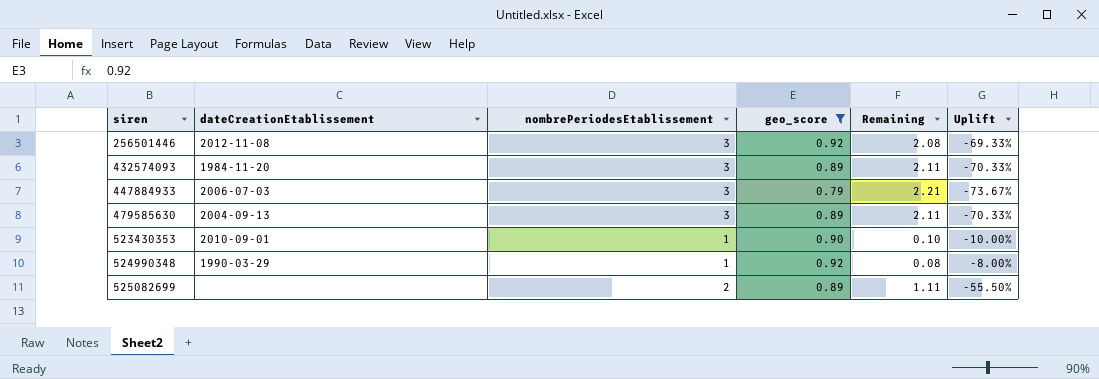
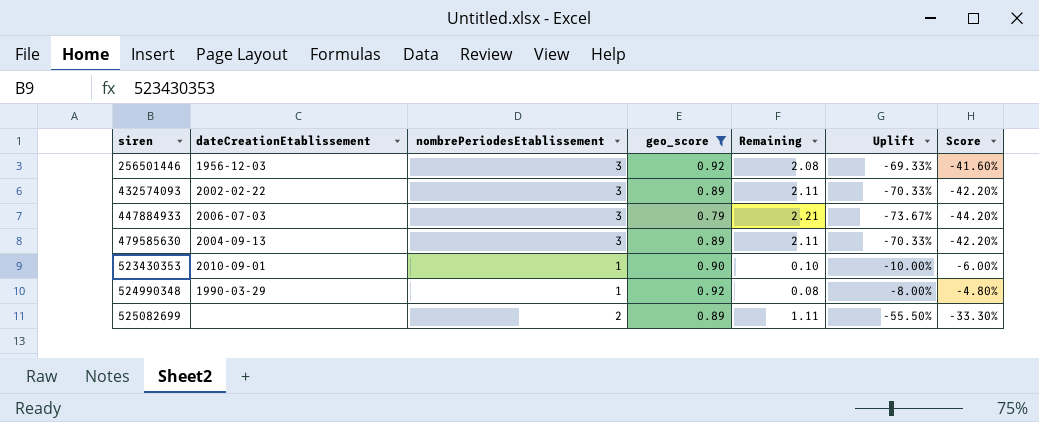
column Score | formula: none -> [Uplift] * 0.6
256501446 | dateCreationEtablissement: 2012-11-08 -> 1956-12-03
432574093 | dateCreationEtablissement: 1984-11-20 -> 2002-02-22

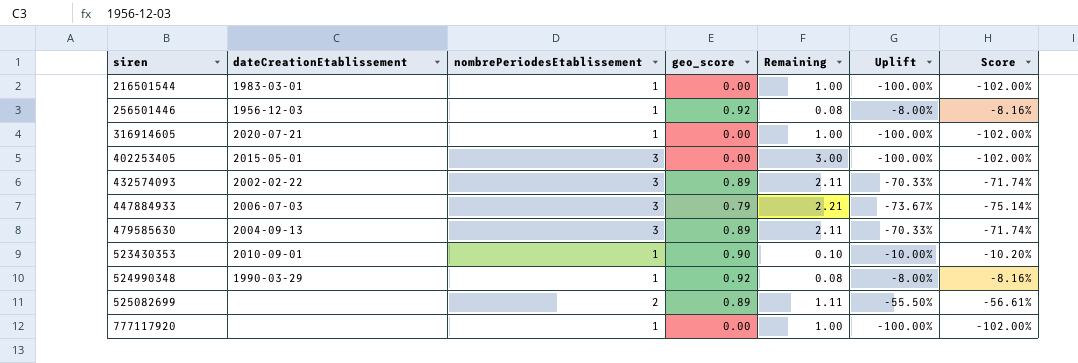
filter: geo_score != 0.00 -> none
column Score | formula: [Uplift] * 0.6 -> [Uplift] * 1.02
256501446 | nombrePeriodesEtablissement: 3 -> 1
256501446 | Remaining: 2.08 -> 0.08
256501446 | Uplift: -69.33% -> -8.00%

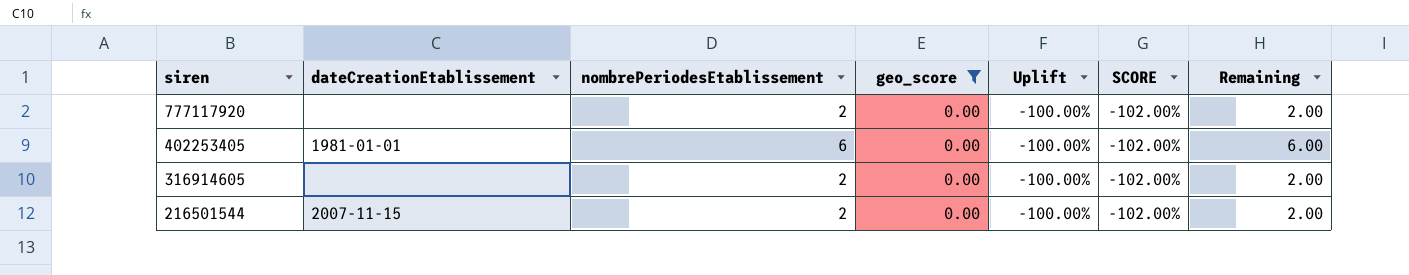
filter: none -> geo_score = 0.00
row order: siren ascending -> siren descending
column name: Score -> SCORE
column Remaining | position: 5 -> 7
777117920 | nombrePeriodesEtablissement: 1 -> 2
777117920 | Remaining: 1.00 -> 2.00
402253405 | dateCreationEtablissement: 2015-05-01 -> 1981-01-01
402253405 | nombrePeriodesEtablissement: 3 -> 6
402253405 | Remaining: 3.00 -> 6.00
316914605 | dateCreationEtablissement: 2020-07-21 -> none
316914605 | nombrePeriodesEtablissement: 1 -> 2
316914605 | Remaining: 1.00 -> 2.00
216501544 | dateCreationEtablissement: 1983-03-01 -> 2007-11-15
216501544 | nombrePeriodesEtablissement: 1 -> 2
216501544 | Remaining: 1.00 -> 2.00

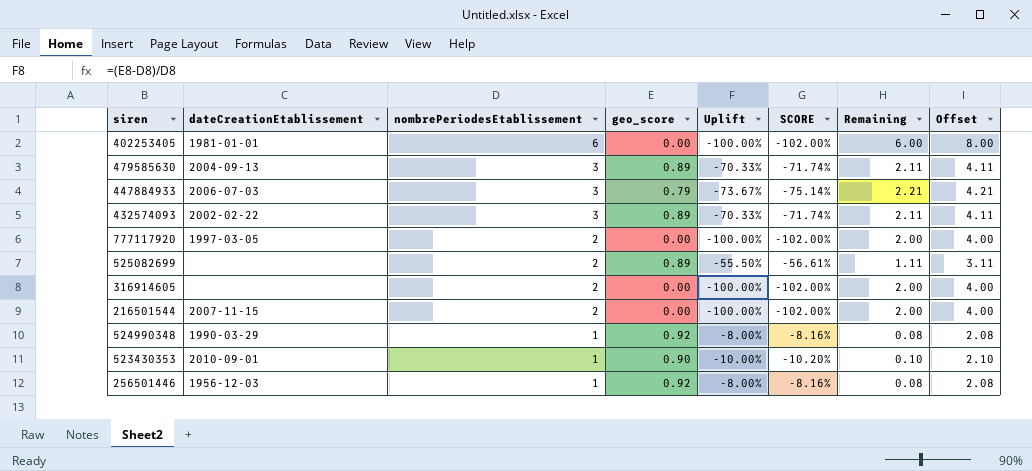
filter: geo_score = 0.00 -> none
row order: siren descending -> nombrePeriodesEtablissement descending
column Offset | formula: none -> [Remaining] + 2
777117920 | dateCreationEtablissement: none -> 1997-03-05

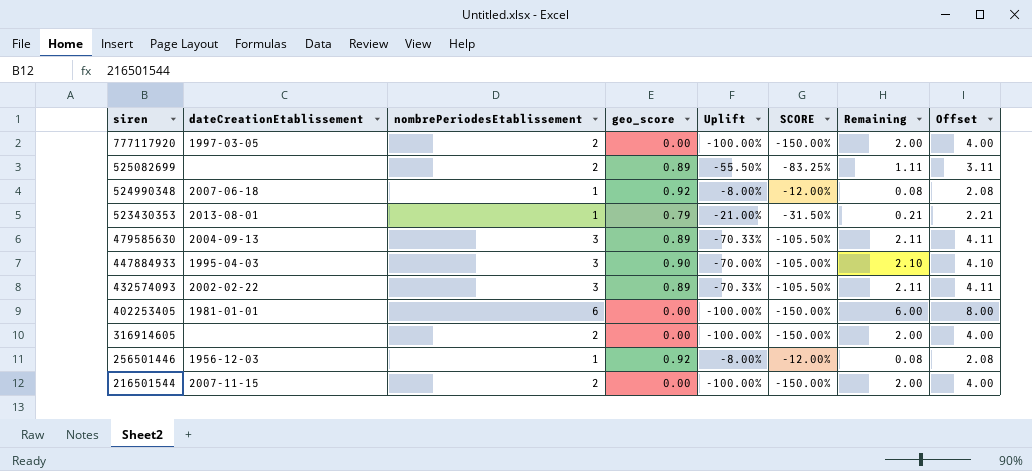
row order: nombrePeriodesEtablissement descending -> siren descending
column SCORE | formula: [Uplift] * 1.02 -> [Uplift] * 1.5
524990348 | dateCreationEtablissement: 1990-03-29 -> 2007-06-18
523430353 | dateCreationEtablissement: 2010-09-01 -> 2013-08-01
523430353 | geo_score: 0.90 -> 0.79
523430353 | Uplift: -10.00% -> -21.00%
523430353 | Remaining: 0.10 -> 0.21
523430353 | Offset: 2.10 -> 2.21
447884933 | dateCreationEtablissement: 2006-07-03 -> 1995-04-03
447884933 | geo_score: 0.79 -> 0.90
447884933 | Uplift: -73.67% -> -70.00%
447884933 | Remaining: 2.21 -> 2.10
447884933 | Offset: 4.21 -> 4.10

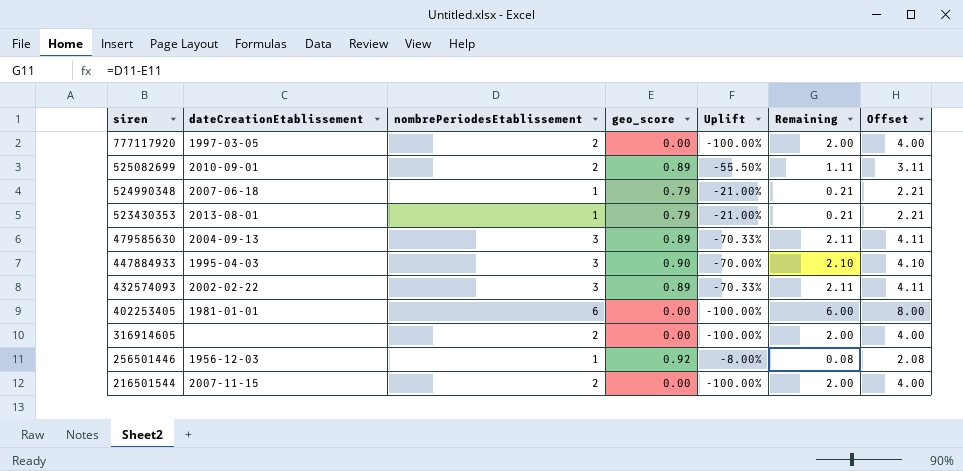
column SCORE | formula: [Uplift] * 1.5 -> none
525082699 | dateCreationEtablissement: none -> 2010-09-01
524990348 | geo_score: 0.92 -> 0.79
524990348 | Uplift: -8.00% -> -21.00%
524990348 | Remaining: 0.08 -> 0.21
524990348 | Offset: 2.08 -> 2.21

